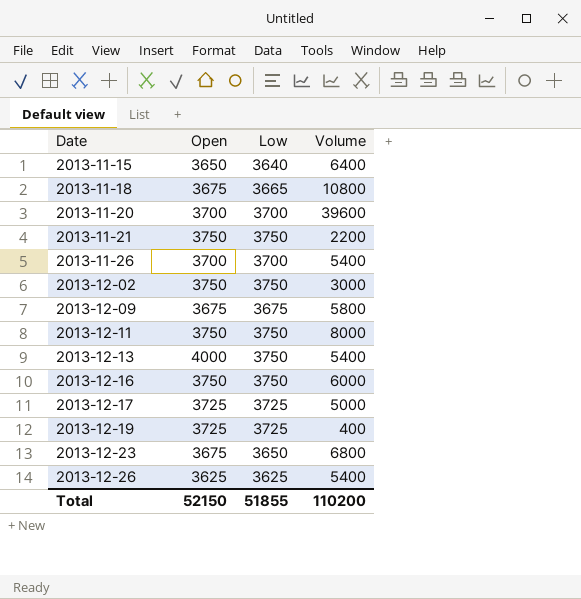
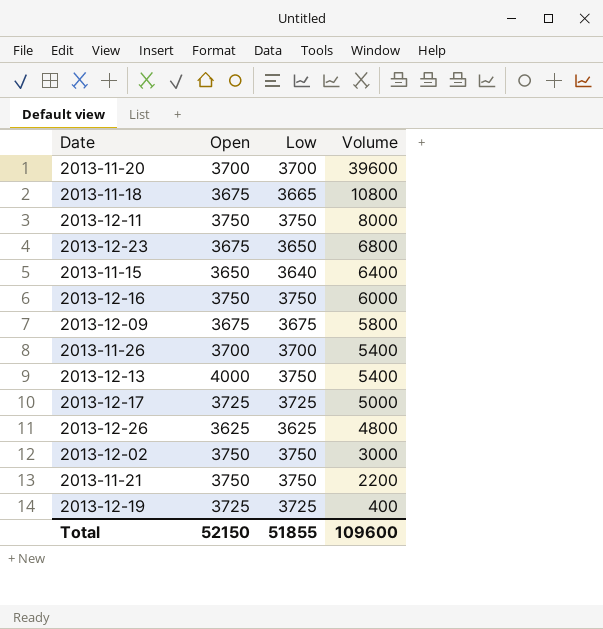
row order: Date ascending -> Volume descending
2013-12-26 | Volume: 5400 -> 4800
Total | Volume: 110200 -> 109600

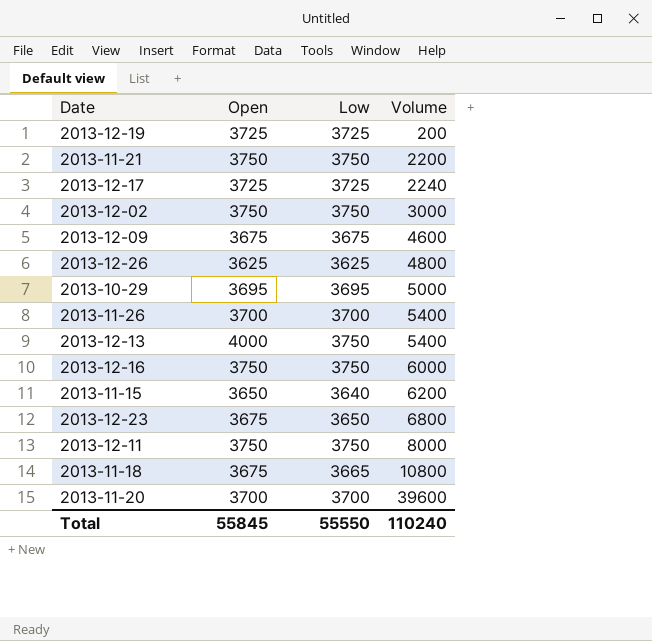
row order: Volume descending -> Volume ascending
2013-12-19 | Volume: 400 -> 200
2013-12-17 | Volume: 5000 -> 2240
2013-12-09 | Volume: 5800 -> 4600
row 2013-10-29: none -> 3695 | 3695 | 5000
2013-11-15 | Volume: 6400 -> 6200
Total | Open: 52150 -> 55845
Total | Low: 51855 -> 55550
Total | Volume: 109600 -> 110240

